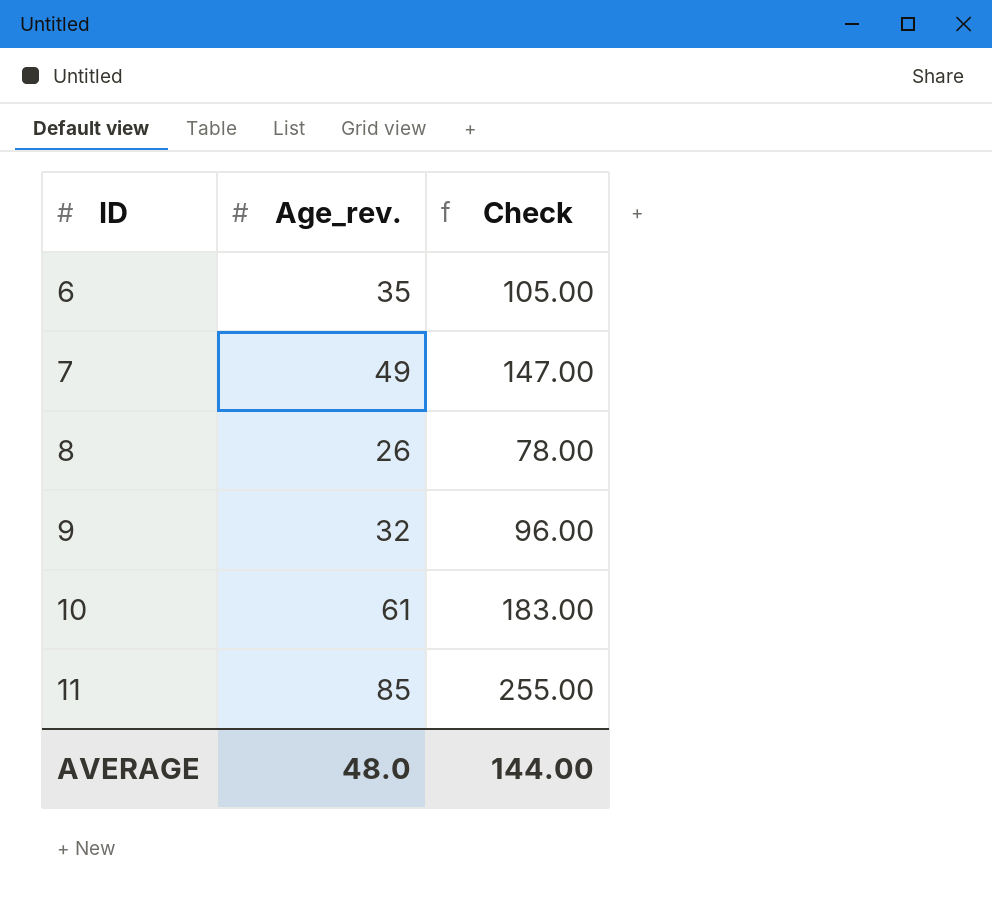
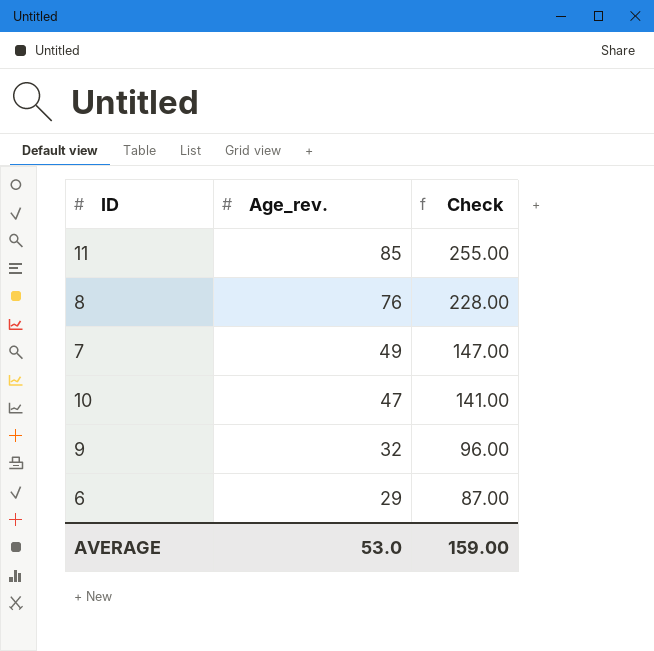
row order: ID ascending -> Age_rev. descending
8 | Age_rev.: 26 -> 76
8 | Check: 78.00 -> 228.00
10 | Age_rev.: 61 -> 47
10 | Check: 183.00 -> 141.00
6 | Age_rev.: 35 -> 29
6 | Check: 105.00 -> 87.00
AVERAGE | Age_rev.: 48.0 -> 53.0
AVERAGE | Check: 144.00 -> 159.00

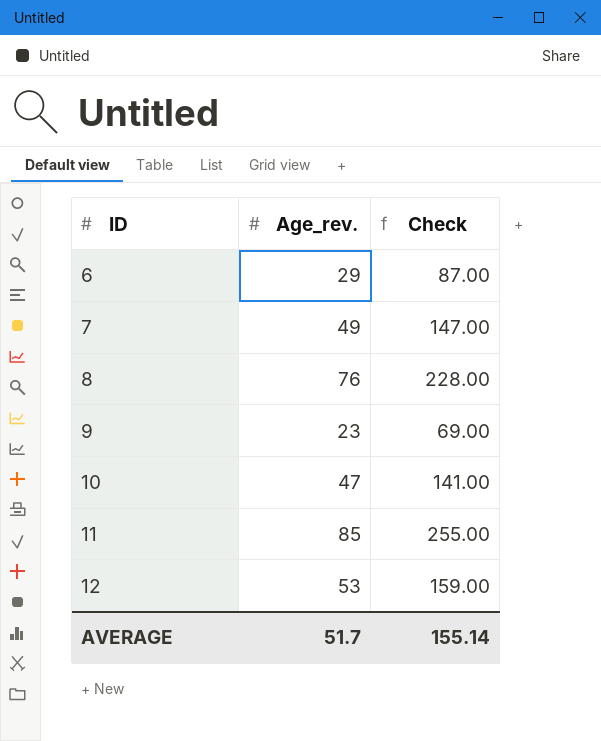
row order: Age_rev. descending -> ID ascending
9 | Age_rev.: 32 -> 23
9 | Check: 96.00 -> 69.00
row 12: none -> 53 | 159.00
AVERAGE | Age_rev.: 53.0 -> 51.7
AVERAGE | Check: 159.00 -> 155.14

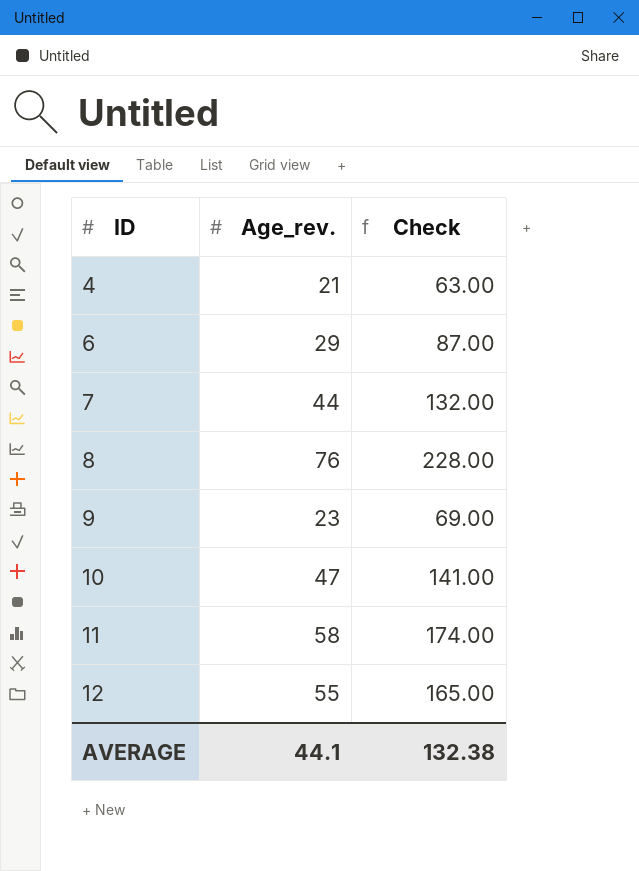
row 4: none -> 21 | 63.00
7 | Age_rev.: 49 -> 44
7 | Check: 147.00 -> 132.00
11 | Age_rev.: 85 -> 58
11 | Check: 255.00 -> 174.00
12 | Age_rev.: 53 -> 55
12 | Check: 159.00 -> 165.00
AVERAGE | Age_rev.: 51.7 -> 44.1
AVERAGE | Check: 155.14 -> 132.38

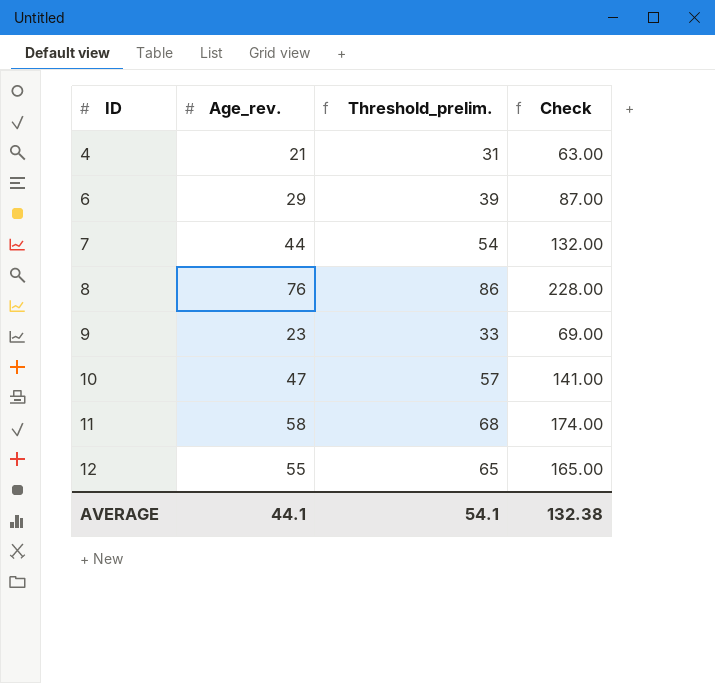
column Threshold_prelim. | formula: none -> [Age_rev.] + 10

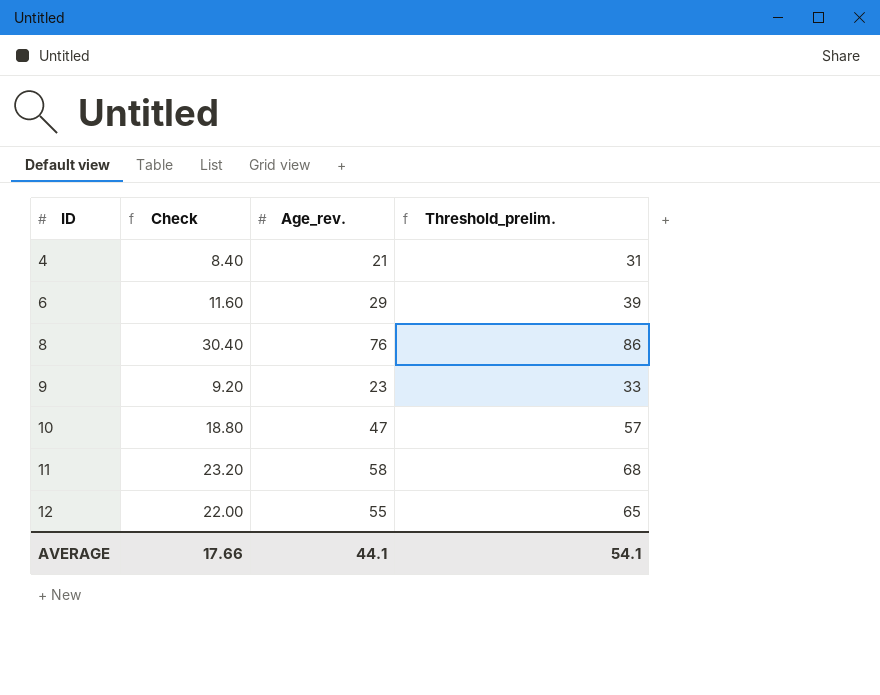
column Check | formula: [Age_rev.] * 3 -> [Age_rev.] * 0.4
column Check | position: 4 -> 2
row 7: 44 | 54 | 132.00 -> none
AVERAGE | Check: 132.38 -> 17.66

